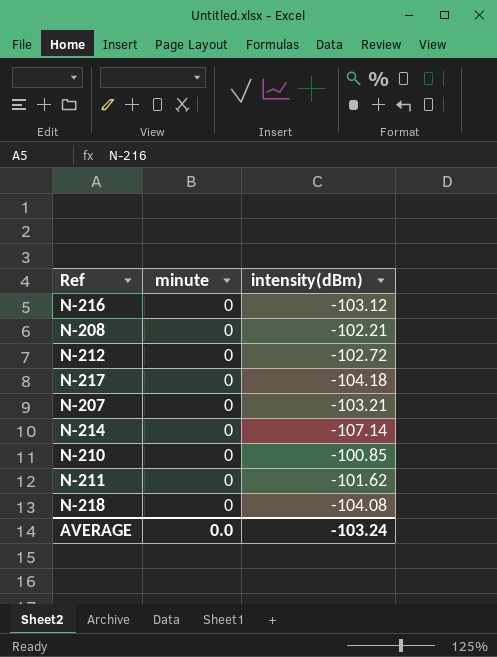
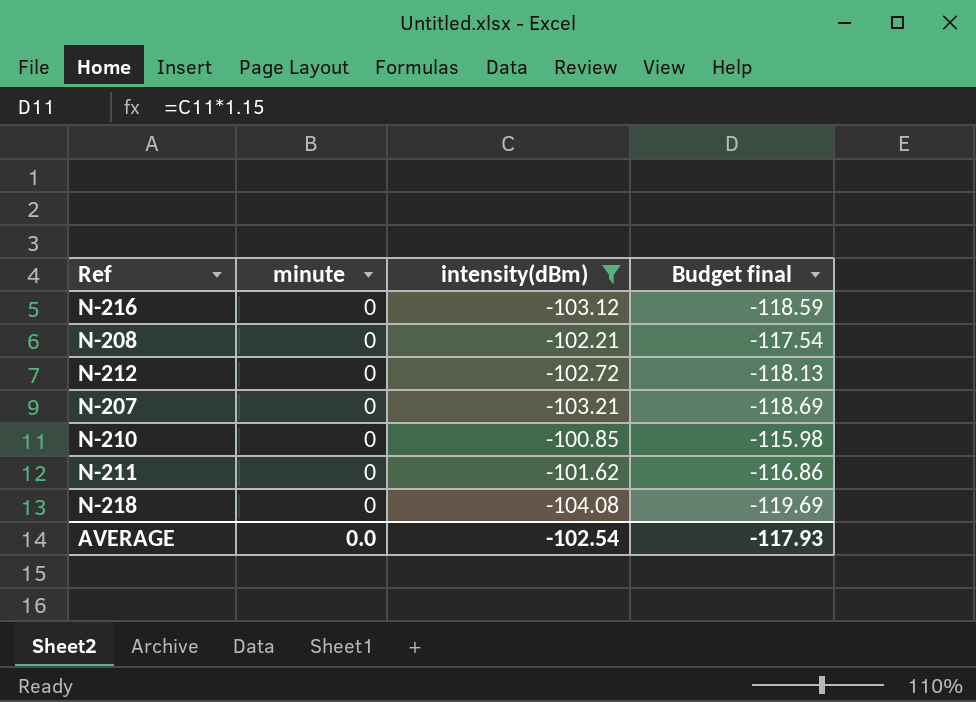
filter: none -> intensity(dBm) >= -104.08
column Budget final | formula: none -> [intensity(dBm)] * 1.15
AVERAGE | intensity(dBm): -103.24 -> -102.54

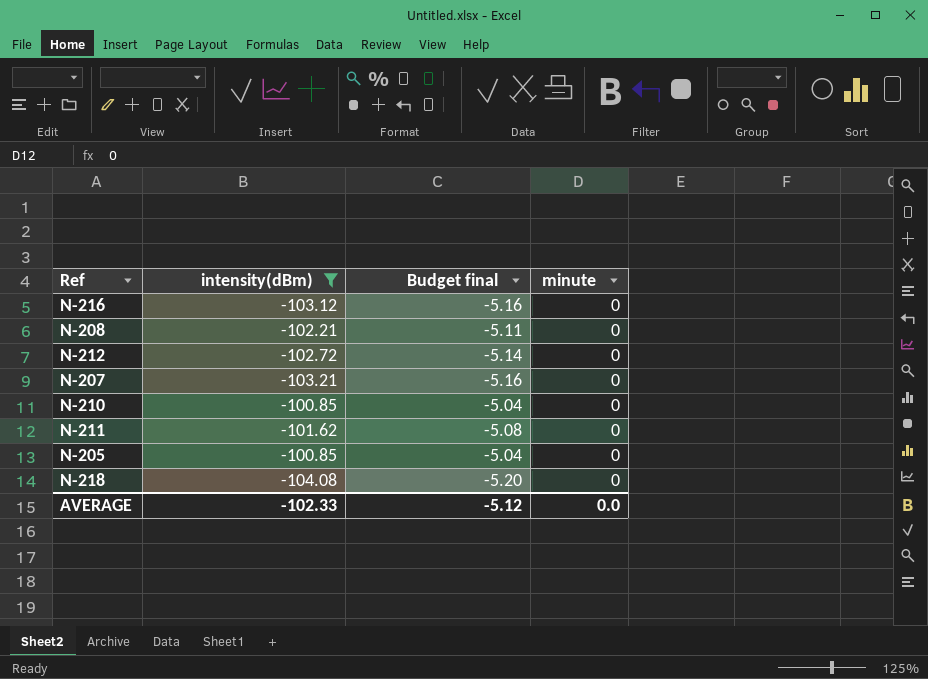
column Budget final | formula: [intensity(dBm)] * 1.15 -> [intensity(dBm)] * 0.05
column minute | position: 2 -> 4
row N-205: none -> -100.85 | -5.04 | 0
AVERAGE | intensity(dBm): -102.54 -> -102.33
AVERAGE | Budget final: -117.93 -> -5.12

